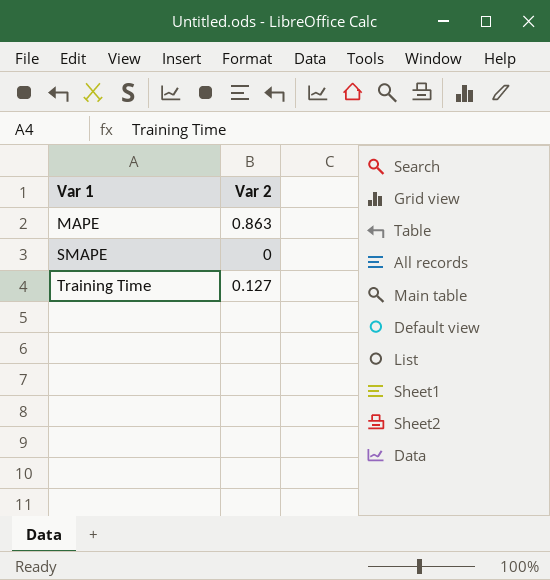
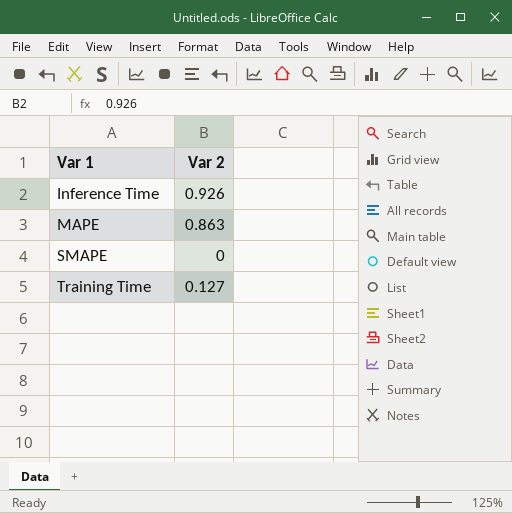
row Inference Time: none -> 0.926

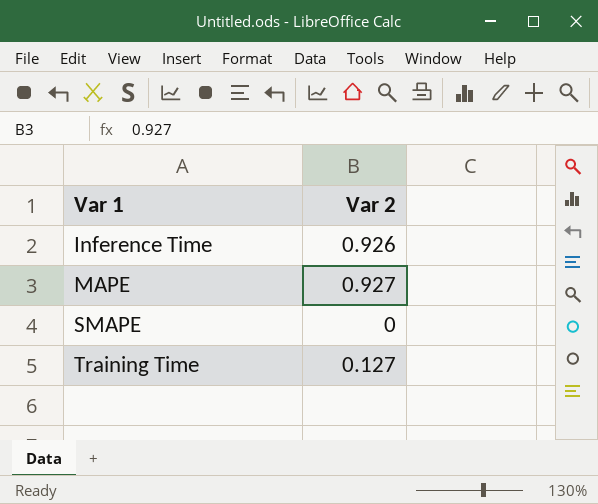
MAPE | Var 2: 0.863 -> 0.927

